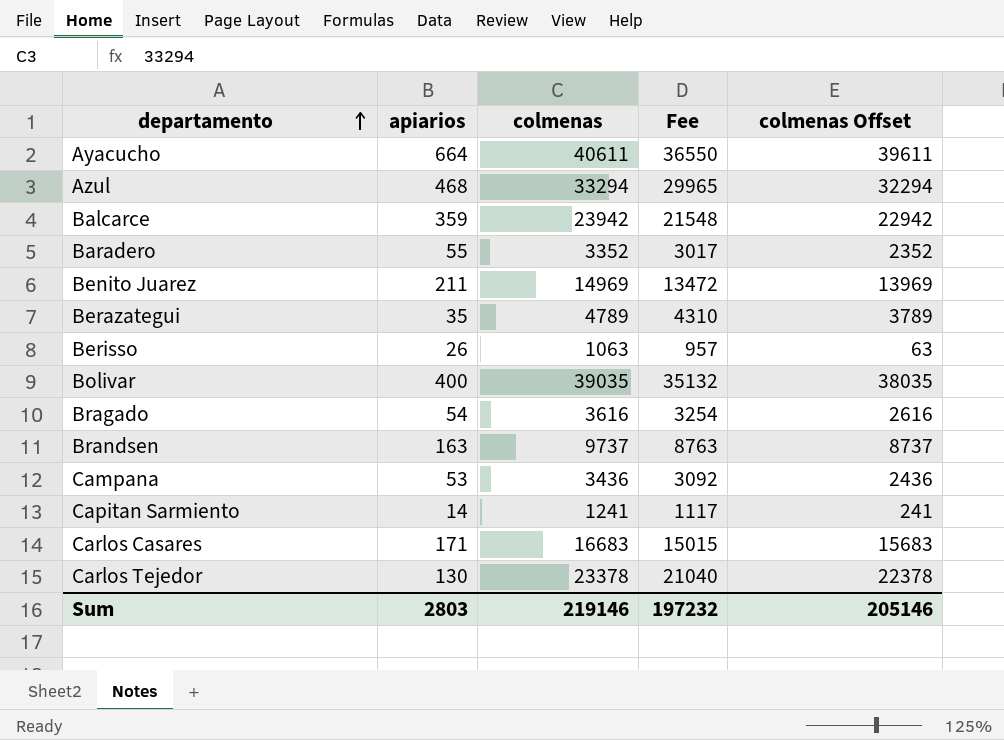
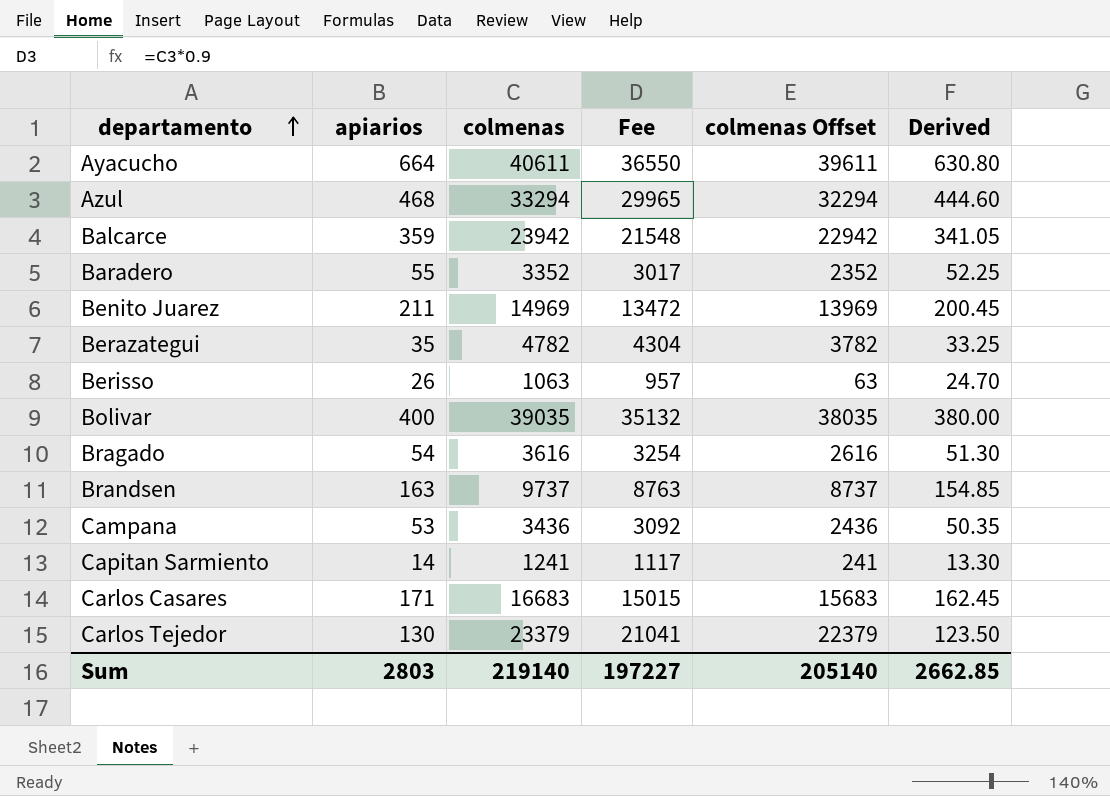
column Derived | formula: none -> [apiarios] * 0.95
Berazategui | colmenas: 4789 -> 4782
Berazategui | Fee: 4310 -> 4304
Berazategui | colmenas Offset: 3789 -> 3782
Carlos Tejedor | colmenas: 23378 -> 23379
Carlos Tejedor | Fee: 21040 -> 21041
Carlos Tejedor | colmenas Offset: 22378 -> 22379
Sum | colmenas: 219146 -> 219140
Sum | Fee: 197232 -> 197227
Sum | colmenas Offset: 205146 -> 205140

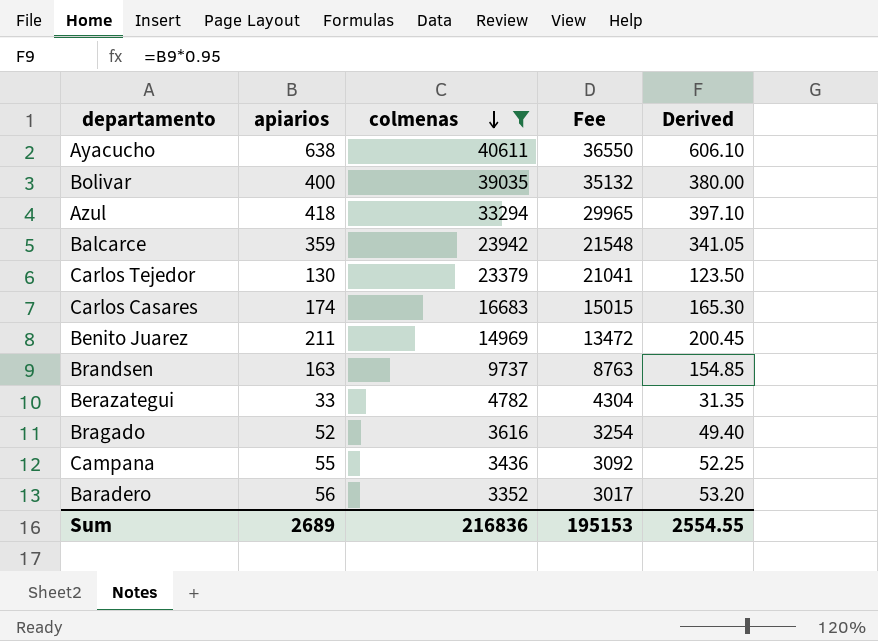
filter: none -> colmenas >= 3352
row order: departamento ascending -> colmenas descending
column colmenas Offset | formula: [colmenas] - 1000 -> none
Ayacucho | apiarios: 664 -> 638
Ayacucho | Derived: 630.80 -> 606.10
Azul | apiarios: 468 -> 418
Azul | Derived: 444.60 -> 397.10
Carlos Casares | apiarios: 171 -> 174
Carlos Casares | Derived: 162.45 -> 165.30
Berazategui | apiarios: 35 -> 33
Berazategui | Derived: 33.25 -> 31.35
Bragado | apiarios: 54 -> 52
Bragado | Derived: 51.30 -> 49.40
Campana | apiarios: 53 -> 55
Campana | Derived: 50.35 -> 52.25
Baradero | apiarios: 55 -> 56
Baradero | Derived: 52.25 -> 53.20
Sum | apiarios: 2803 -> 2689
Sum | colmenas: 219140 -> 216836
Sum | Fee: 197227 -> 195153
Sum | Derived: 2662.85 -> 2554.55

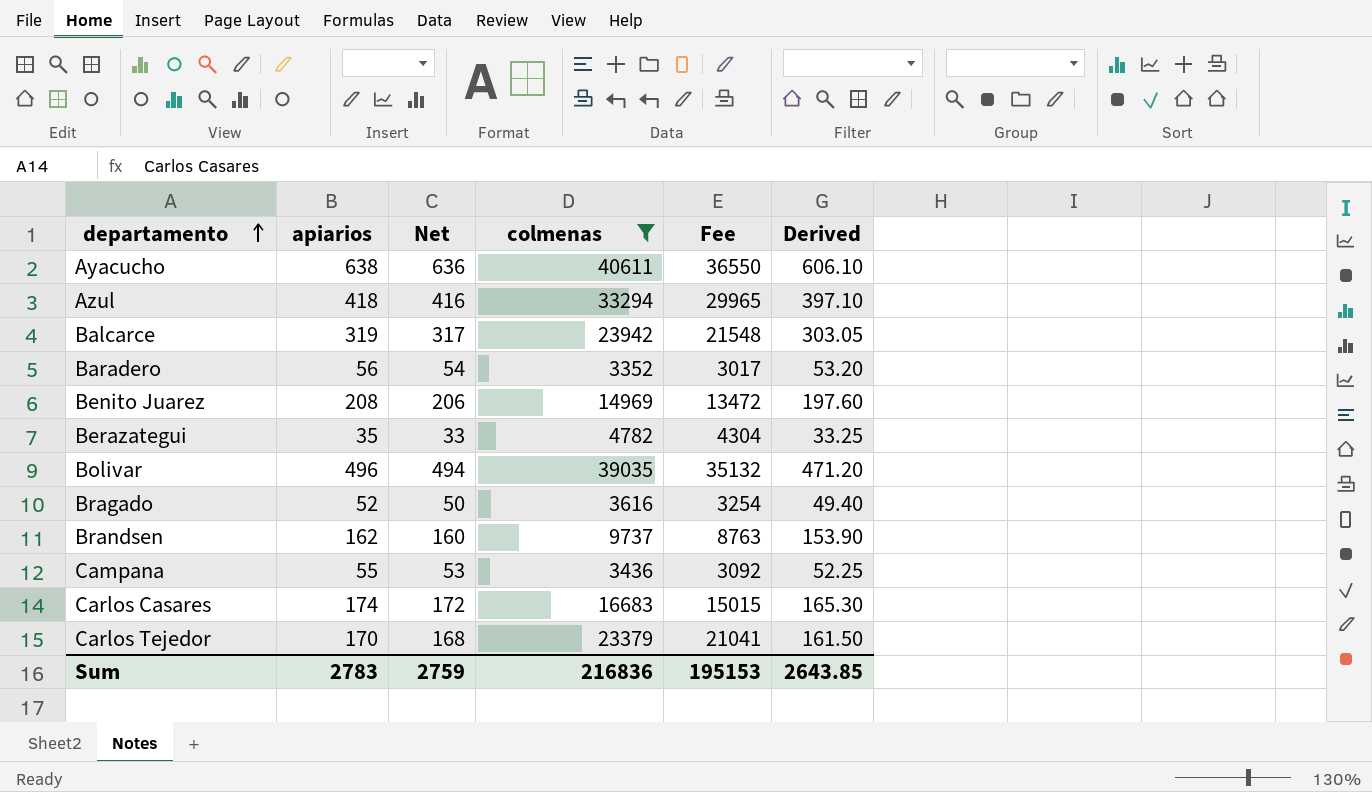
row order: colmenas descending -> departamento ascending
column Net | formula: none -> [apiarios] - 2
Balcarce | apiarios: 359 -> 319
Balcarce | Derived: 341.05 -> 303.05
Benito Juarez | apiarios: 211 -> 208
Benito Juarez | Derived: 200.45 -> 197.60
Berazategui | apiarios: 33 -> 35
Berazategui | Derived: 31.35 -> 33.25
Bolivar | apiarios: 400 -> 496
Bolivar | Derived: 380.00 -> 471.20
Brandsen | apiarios: 163 -> 162
Brandsen | Derived: 154.85 -> 153.90
Carlos Tejedor | apiarios: 130 -> 170
Carlos Tejedor | Derived: 123.50 -> 161.50
Sum | apiarios: 2689 -> 2783
Sum | Derived: 2554.55 -> 2643.85

